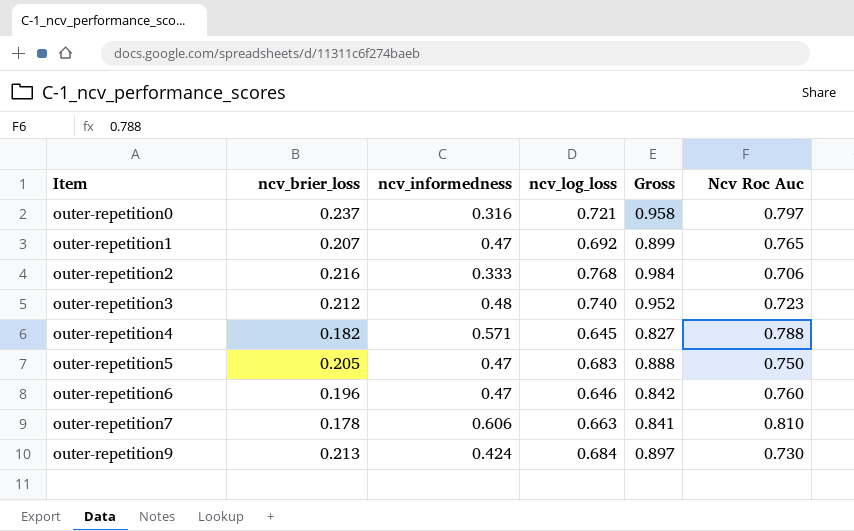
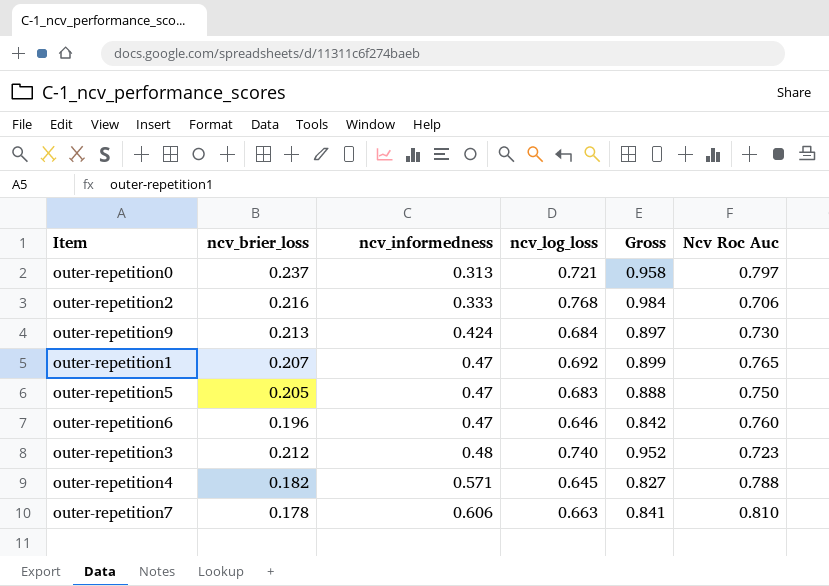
row order: Item ascending -> ncv_informedness ascending
outer-repetition0 | ncv_informedness: 0.316 -> 0.313

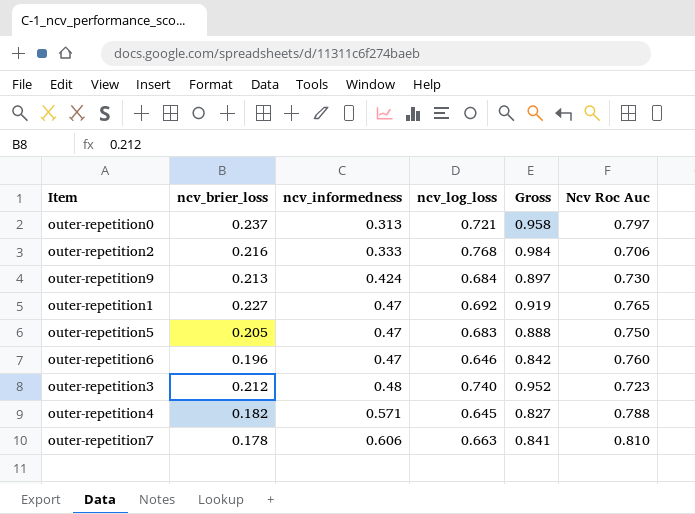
outer-repetition1 | ncv_brier_loss: 0.207 -> 0.227
outer-repetition1 | Gross: 0.899 -> 0.919

